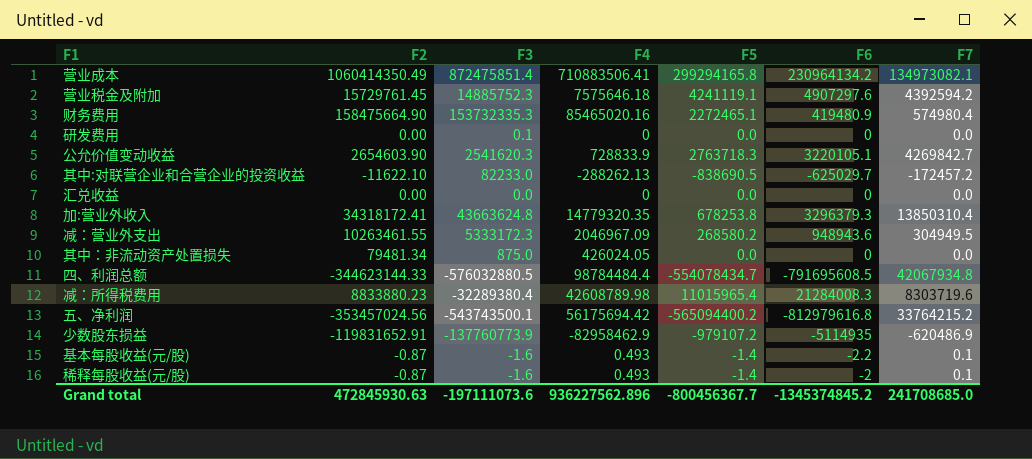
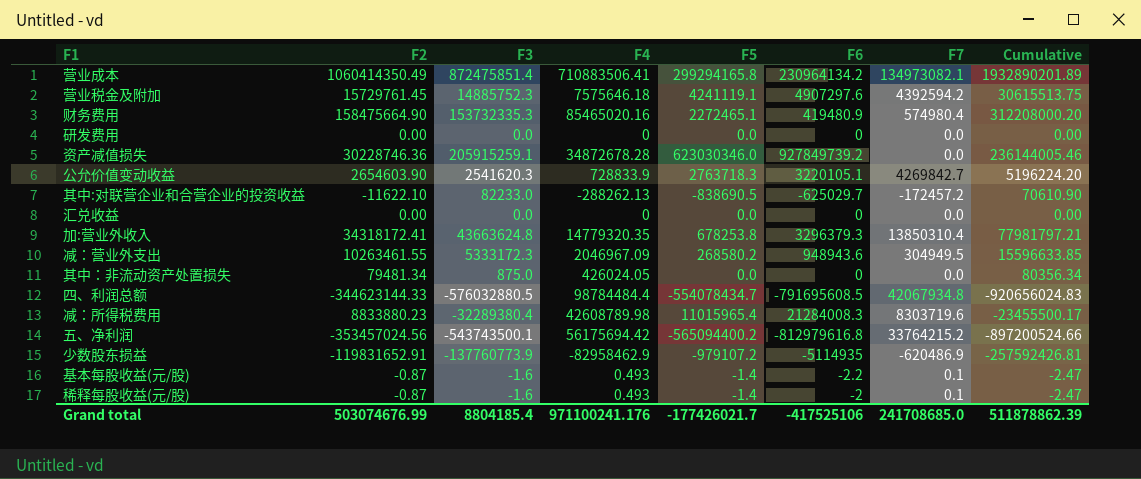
column Cumulative | formula: none -> [F2] + [F3]
研发费用 | F3: 0.1 -> 0.0
row 资产减值损失: none -> 30228746.36 | 205915259.1 | 34872678.28 | 623030346.0 | 927849739.2 | 0.0 | 236144005.46
Grand total | F2: 472845930.63 -> 503074676.99
Grand total | F3: -197111073.6 -> 8804185.4
Grand total | F4: 936227562.896 -> 971100241.176
Grand total | F5: -800456367.7 -> -177426021.7
Grand total | F6: -1345374845.2 -> -417525106

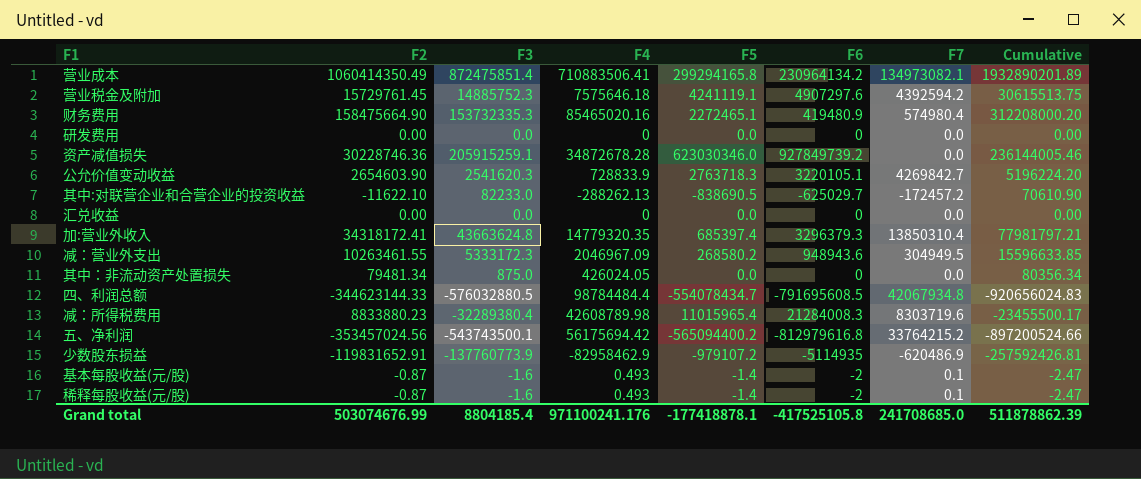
加:营业外收入 | F5: 678253.8 -> 685397.4
基本每股收益(元/股) | F6: -2.2 -> -2
Grand total | F5: -177426021.7 -> -177418878.1
Grand total | F6: -417525106 -> -417525105.8

